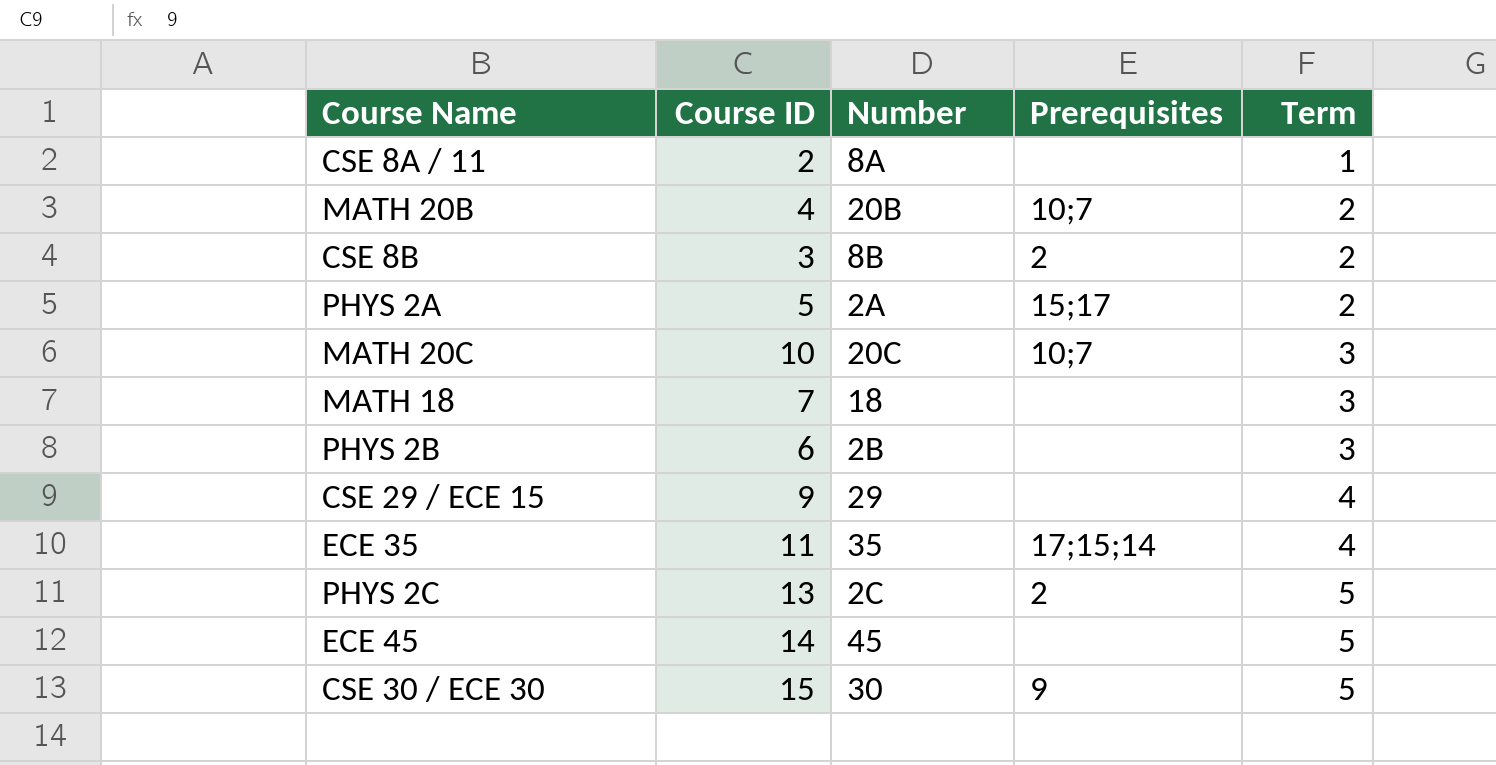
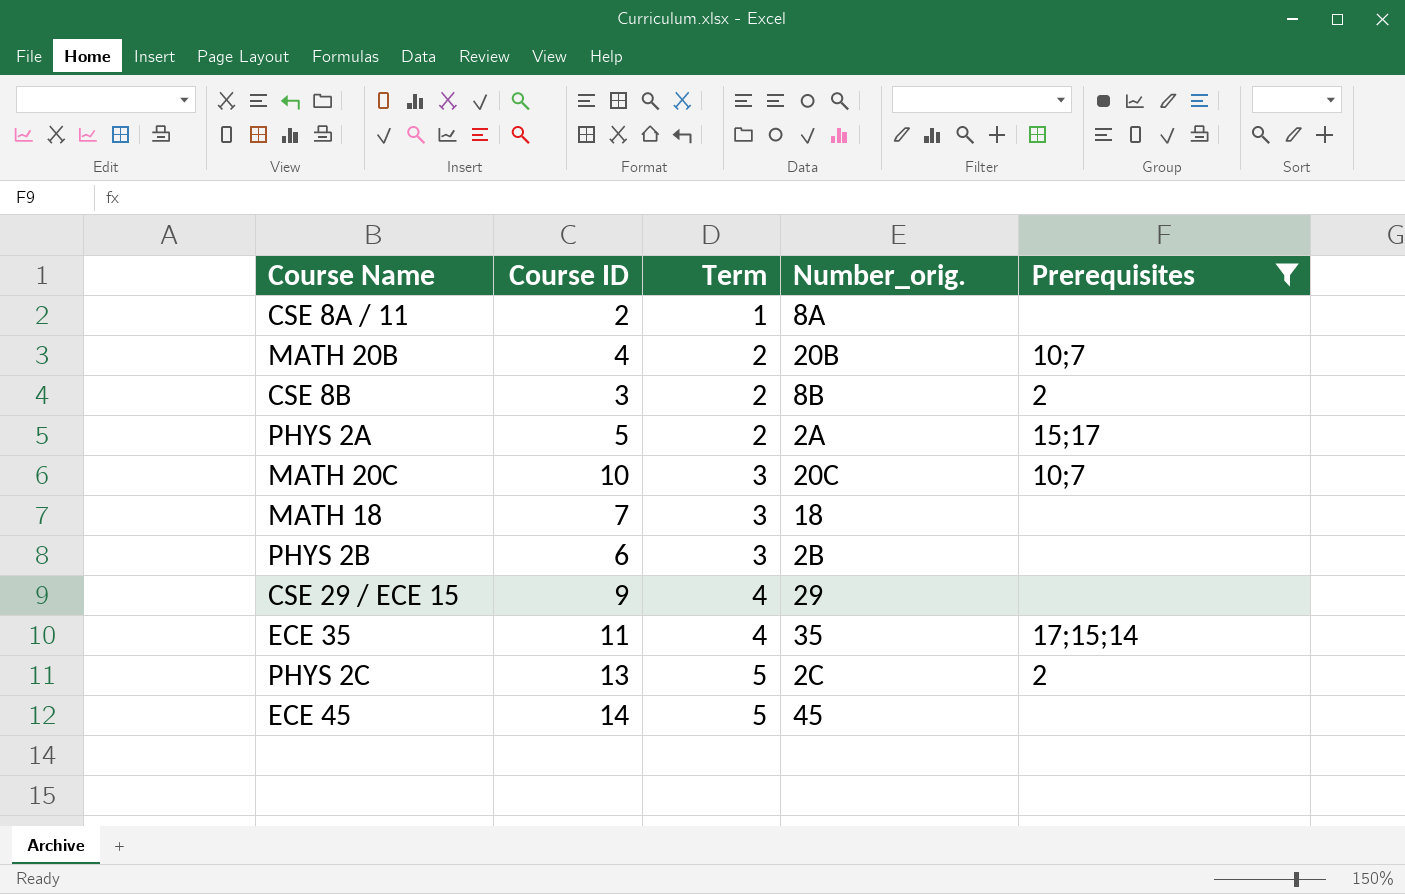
filter: none -> Prerequisites != 9
column Term | position: 5 -> 3
column name: Number -> Number_orig.

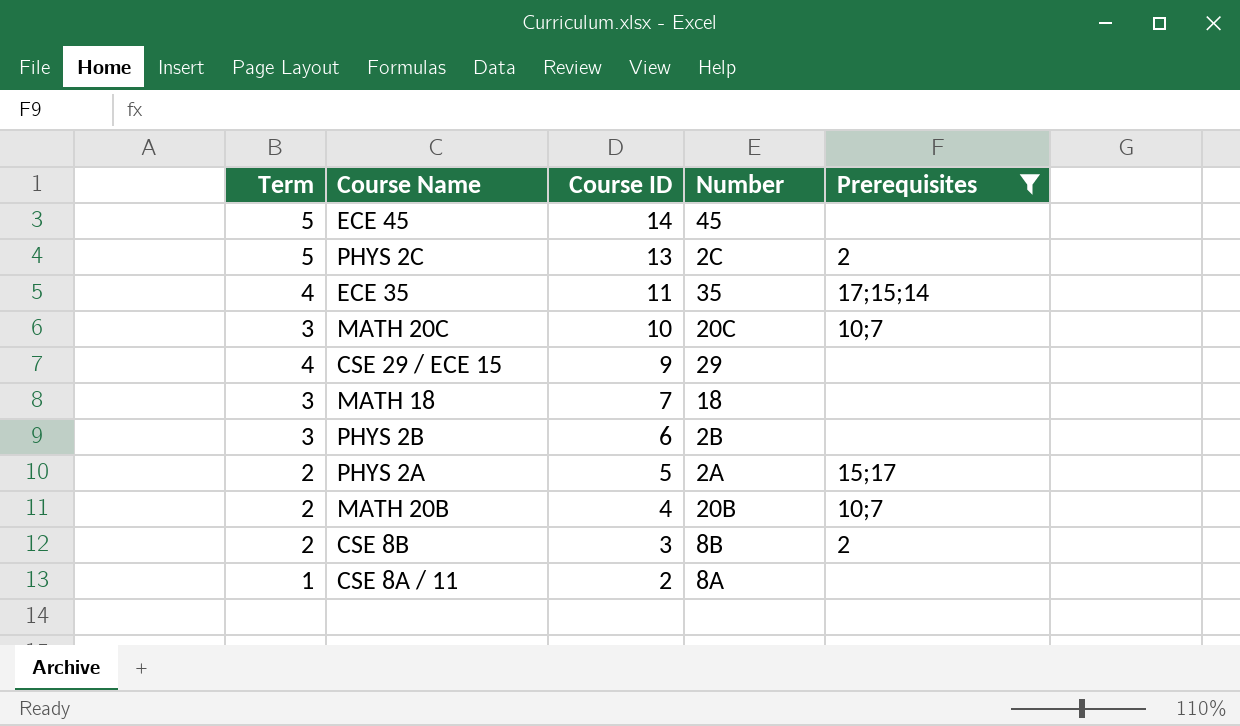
row order: Term ascending -> Course ID descending
column Term | position: 3 -> 1
column name: Number_orig. -> Number

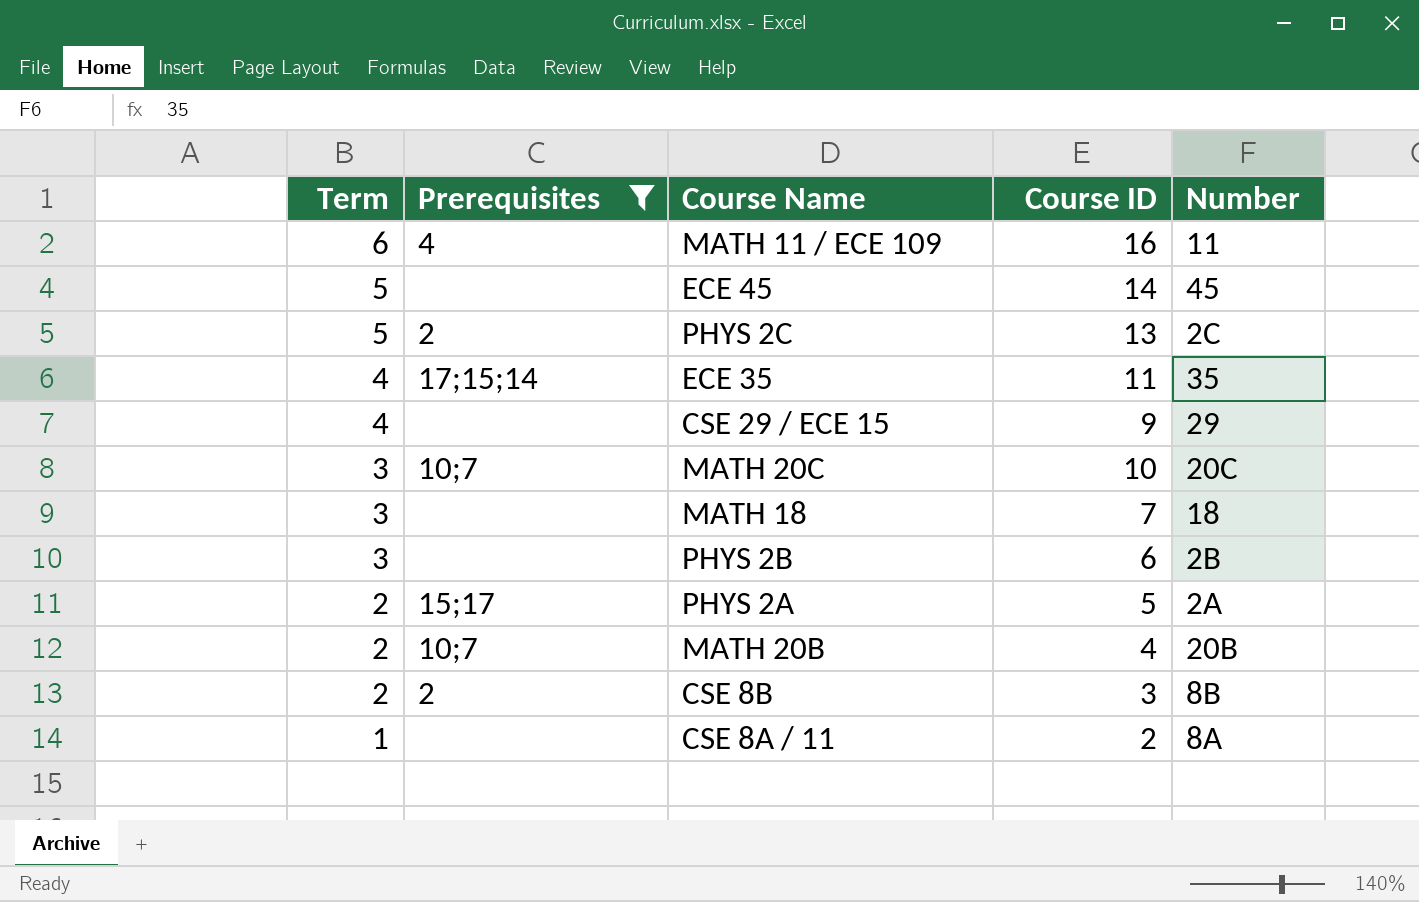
row order: Course ID descending -> Term descending
column Prerequisites | position: 5 -> 2
row MATH 11 / ECE 109: none -> 6 | 4 | 16 | 11

